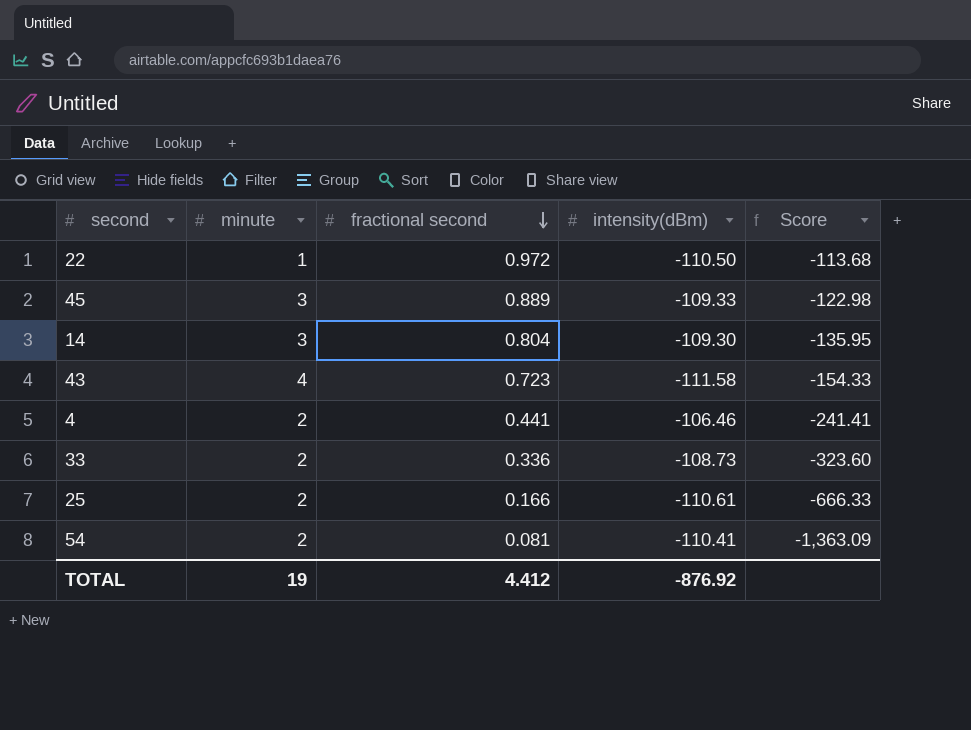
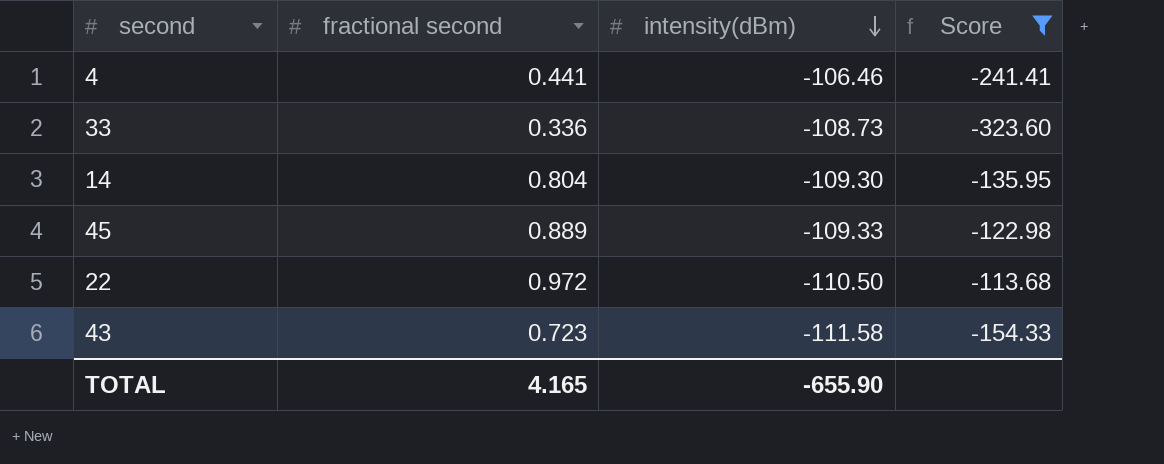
filter: none -> Score >= -323.60
row order: fractional second descending -> intensity(dBm) descending
column minute | position: 2 -> none
TOTAL | fractional second: 4.412 -> 4.165
TOTAL | intensity(dBm): -876.92 -> -655.90

